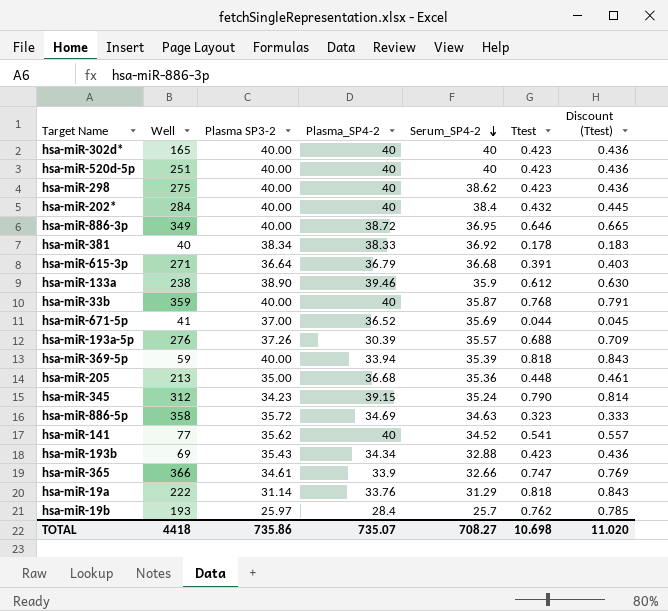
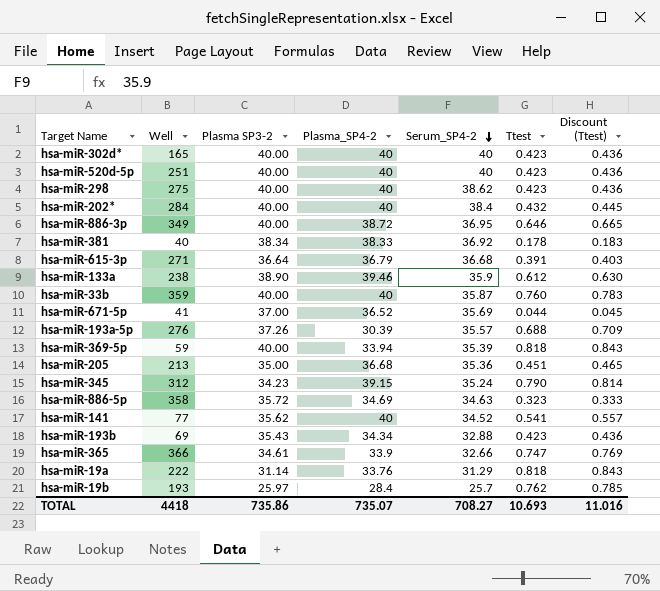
hsa-miR-33b | Ttest: 0.768 -> 0.760
hsa-miR-33b | Discount (Ttest): 0.791 -> 0.783
hsa-miR-205 | Ttest: 0.448 -> 0.451
hsa-miR-205 | Discount (Ttest): 0.461 -> 0.465
TOTAL | Ttest: 10.698 -> 10.693
TOTAL | Discount (Ttest): 11.020 -> 11.016

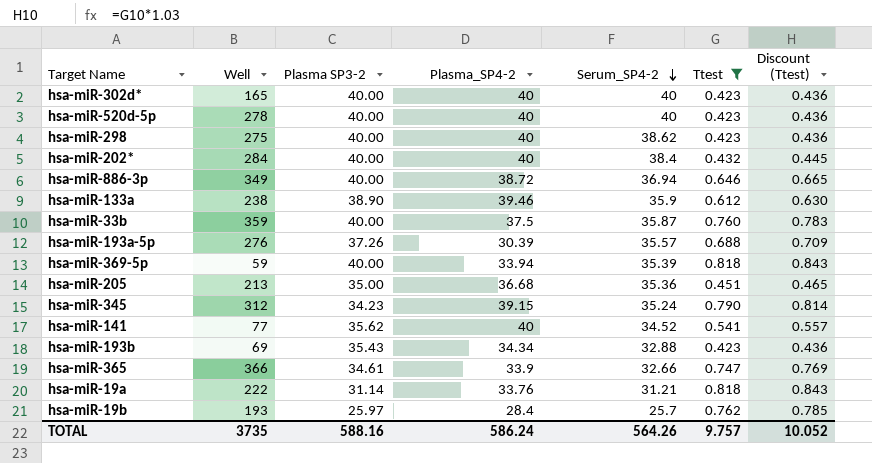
filter: none -> Ttest >= 0.423
hsa-miR-520d-5p | Well: 251 -> 278
hsa-miR-886-3p | Serum_SP4-2: 36.95 -> 36.94
hsa-miR-33b | Plasma_SP4-2: 40 -> 37.5
hsa-miR-19a | Serum_SP4-2: 31.29 -> 31.21
TOTAL | Well: 4418 -> 3735
TOTAL | Plasma SP3-2: 735.86 -> 588.16
TOTAL | Plasma_SP4-2: 735.07 -> 586.24
TOTAL | Serum_SP4-2: 708.27 -> 564.26
TOTAL | Ttest: 10.693 -> 9.757
TOTAL | Discount (Ttest): 11.016 -> 10.052

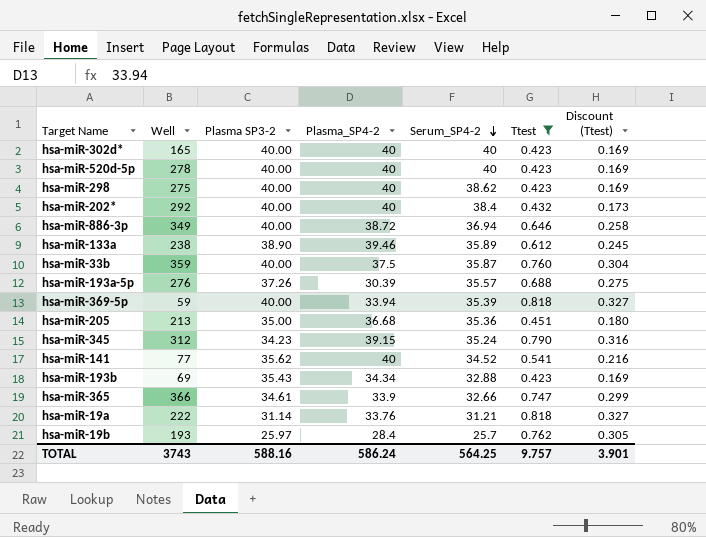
column Discount (Ttest) | formula: [Ttest] * 1.03 -> [Ttest] * 0.4
hsa-miR-202* | Well: 284 -> 292
hsa-miR-133a | Serum_SP4-2: 35.9 -> 35.89
TOTAL | Well: 3735 -> 3743
TOTAL | Serum_SP4-2: 564.26 -> 564.25
TOTAL | Discount (Ttest): 10.052 -> 3.901

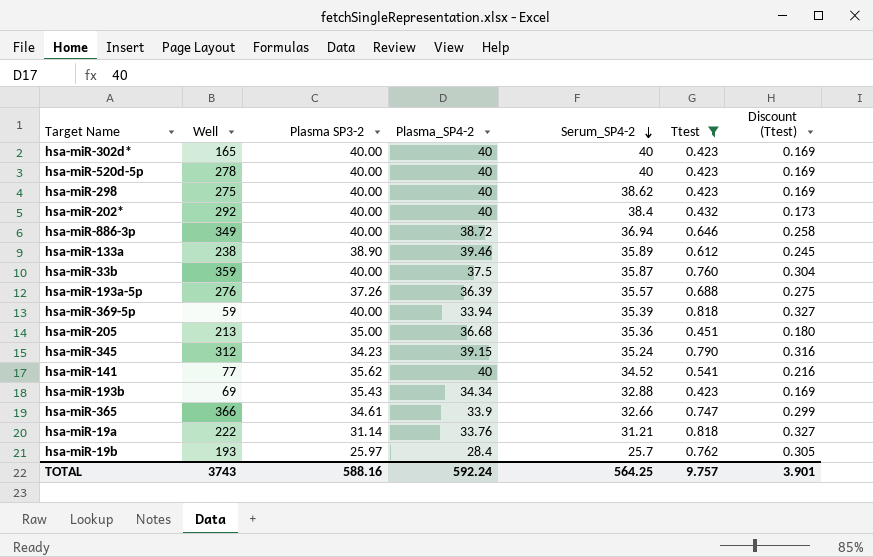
hsa-miR-193a-5p | Plasma_SP4-2: 30.39 -> 36.39
TOTAL | Plasma_SP4-2: 586.24 -> 592.24

